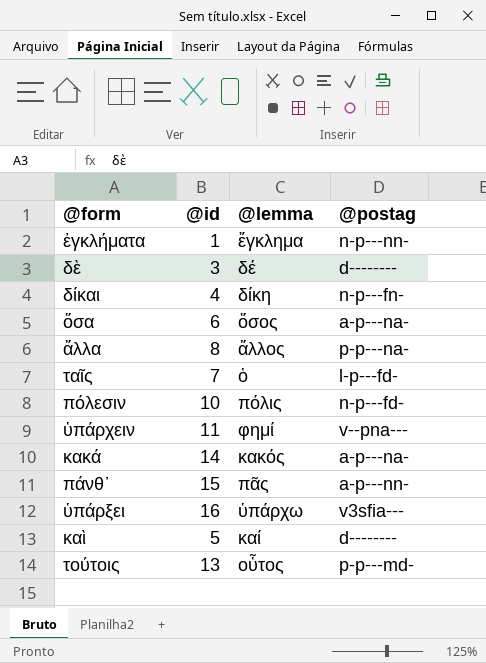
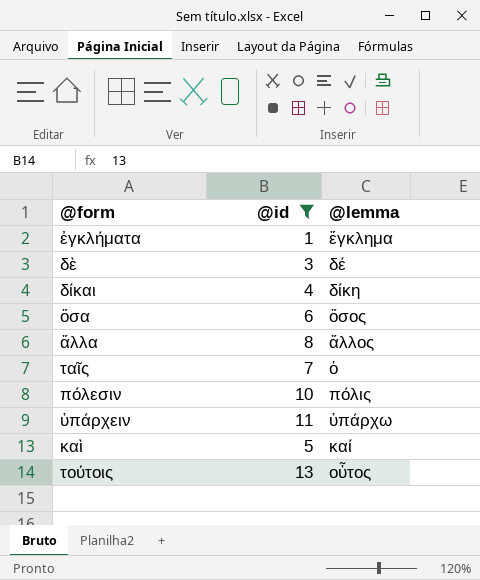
filter: none -> @id <= 13
column @postag | position: 4 -> none
ὑπάρχειν | @lemma: φημί -> ὑπάρχω

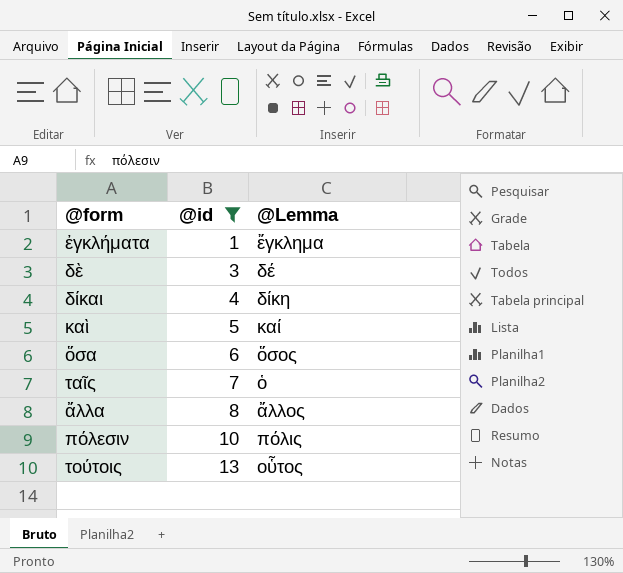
row order: none -> @id ascending
column name: @lemma -> @Lemma
row ὑπάρχειν: 11 | ὑπάρχω -> none

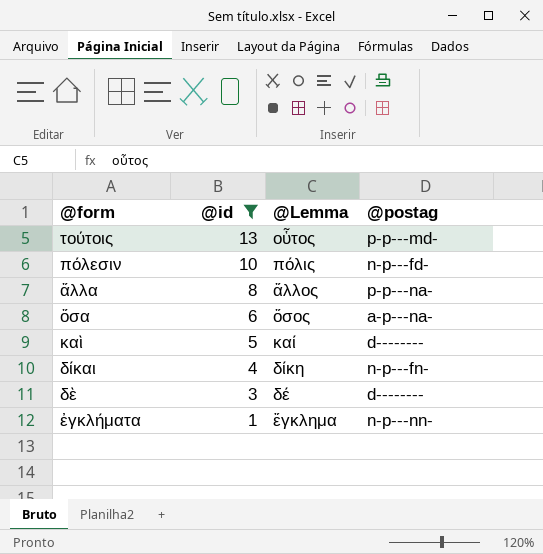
row order: @id ascending -> @id descending
column @postag | position: none -> 4
row ταῖς: 7 | ὁ -> none

